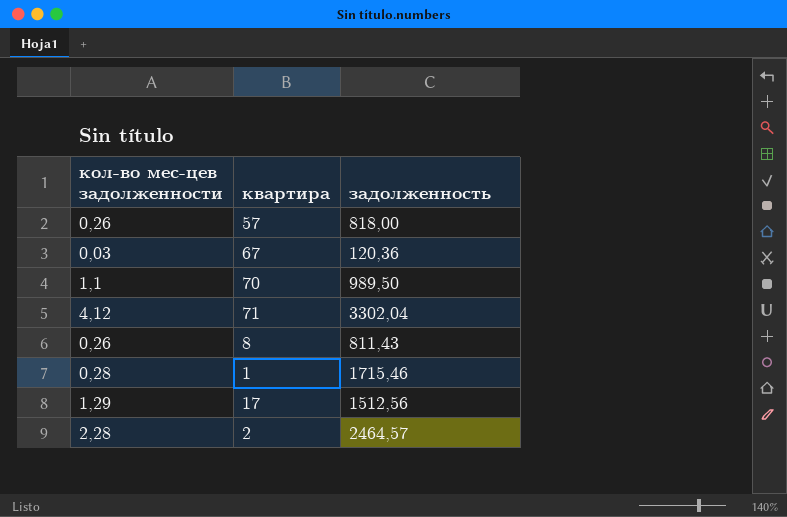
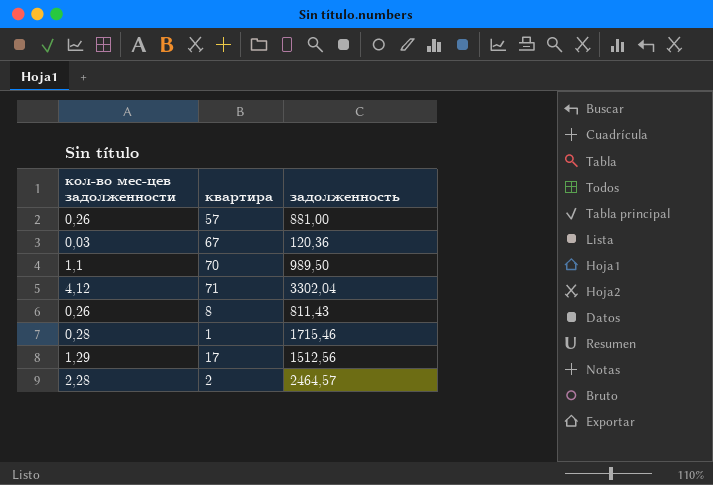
57 | задолженность: 818,00 -> 881,00

